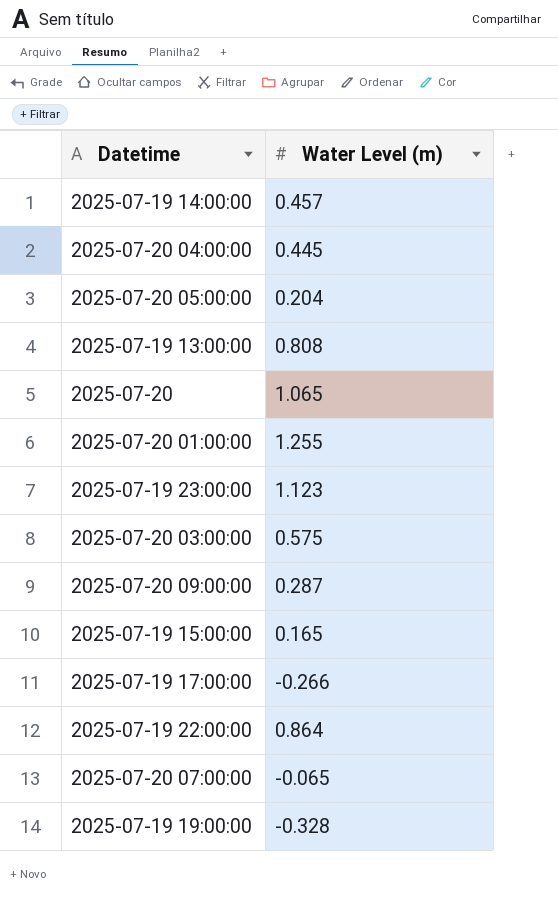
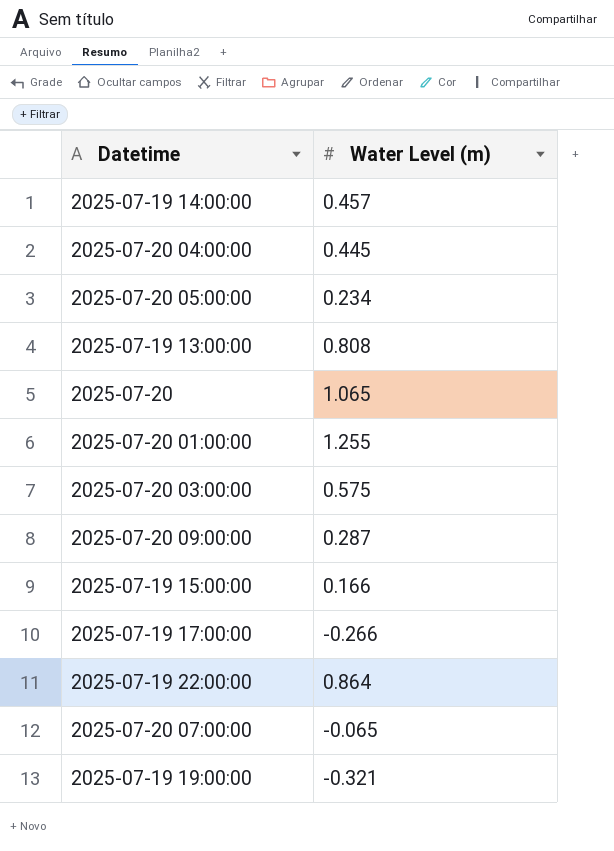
row 2025-07-19 23:00:00: 1.123 -> none
2025-07-20 05:00:00 | Water Level (m): 0.204 -> 0.234
2025-07-19 15:00:00 | Water Level (m): 0.165 -> 0.166
2025-07-19 19:00:00 | Water Level (m): -0.328 -> -0.321

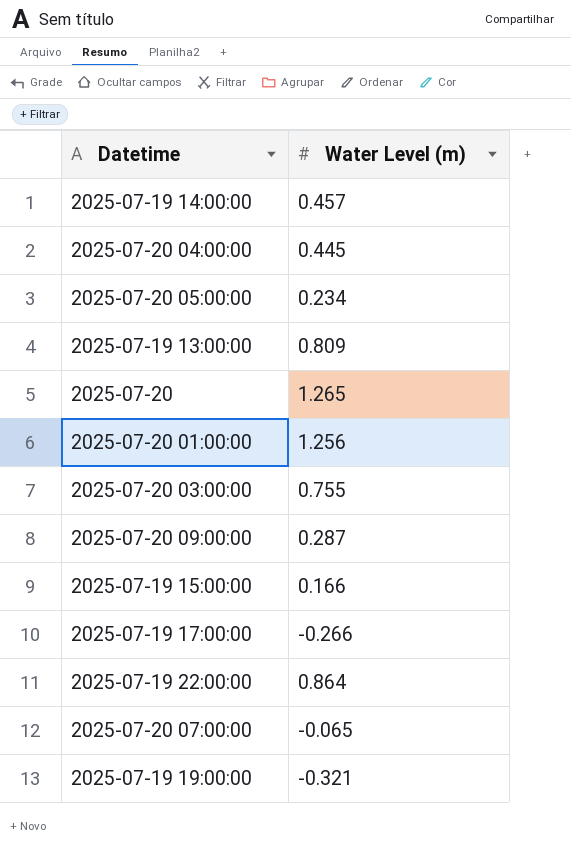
2025-07-19 13:00:00 | Water Level (m): 0.808 -> 0.809
2025-07-20 | Water Level (m): 1.065 -> 1.265
2025-07-20 01:00:00 | Water Level (m): 1.255 -> 1.256
2025-07-20 03:00:00 | Water Level (m): 0.575 -> 0.755

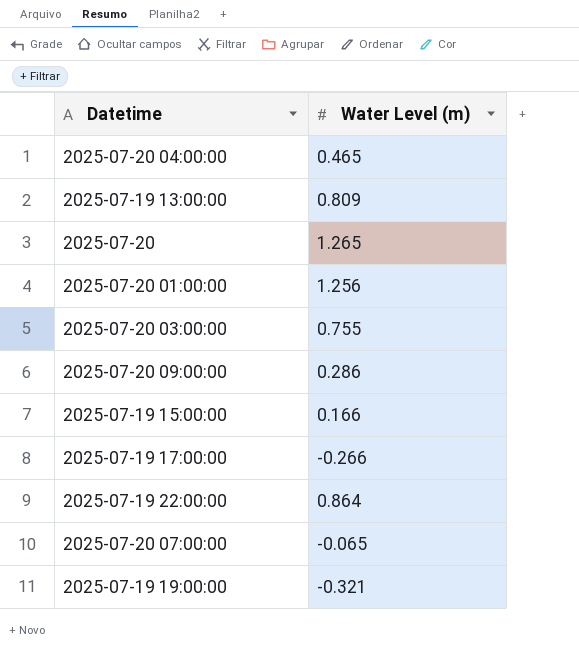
row 2025-07-19 14:00:00: 0.457 -> none
row 2025-07-20 05:00:00: 0.234 -> none
2025-07-20 04:00:00 | Water Level (m): 0.445 -> 0.465
2025-07-20 09:00:00 | Water Level (m): 0.287 -> 0.286

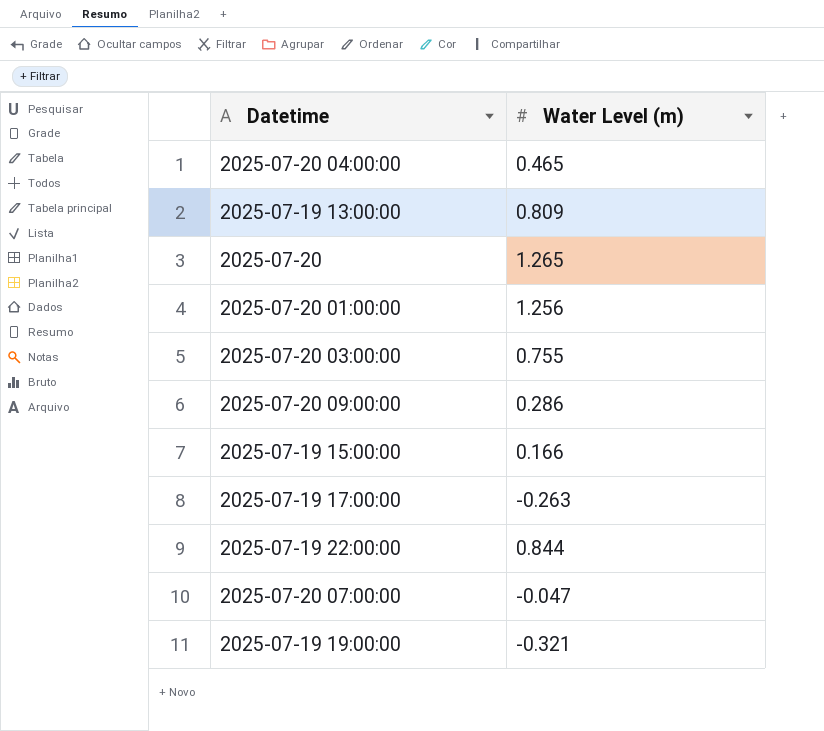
2025-07-19 17:00:00 | Water Level (m): -0.266 -> -0.263
2025-07-19 22:00:00 | Water Level (m): 0.864 -> 0.844
2025-07-20 07:00:00 | Water Level (m): -0.065 -> -0.047

